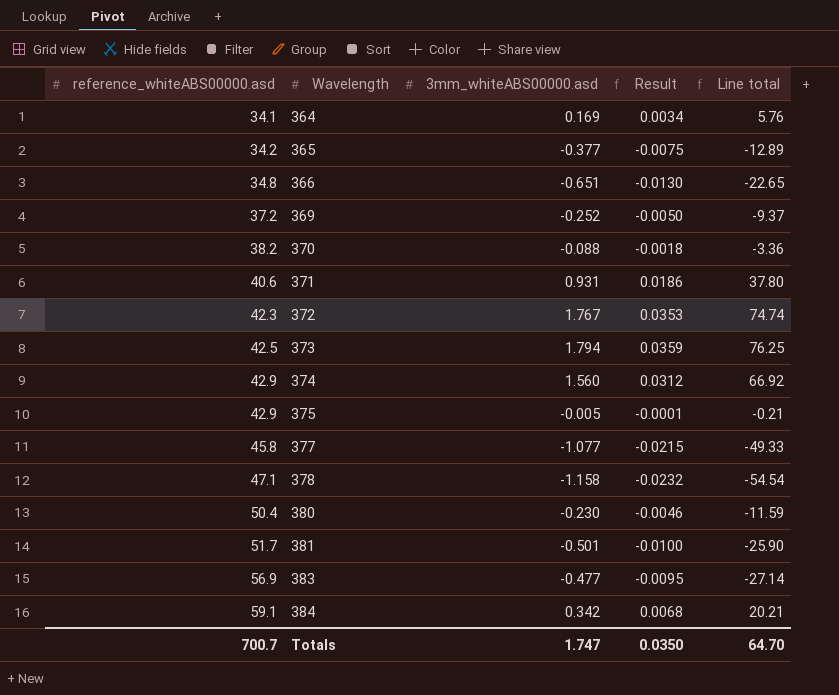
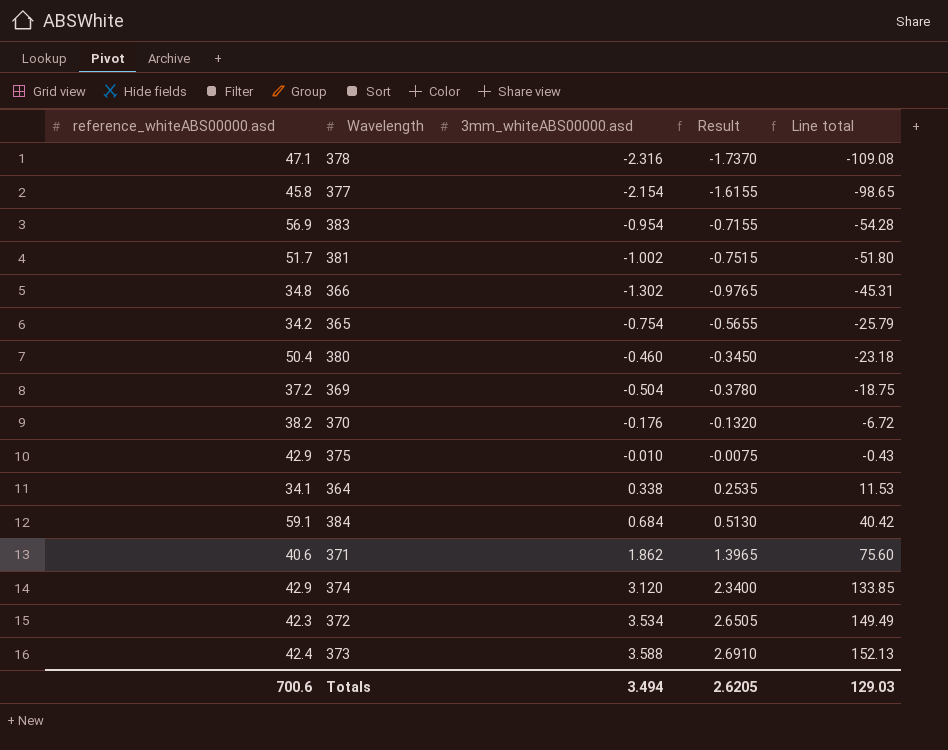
row order: reference_whiteABS00000.asd ascending -> Line total ascending
column Result | formula: [3mm_whiteABS00000.asd] * 0.02 -> [3mm_whiteABS00000.asd] * 0.75
378 | 3mm_whiteABS00000.asd: -1.158 -> -2.316
378 | Line total: -54.54 -> -109.08
377 | 3mm_whiteABS00000.asd: -1.077 -> -2.154
377 | Line total: -49.33 -> -98.65
383 | 3mm_whiteABS00000.asd: -0.477 -> -0.954
383 | Line total: -27.14 -> -54.28
381 | 3mm_whiteABS00000.asd: -0.501 -> -1.002
381 | Line total: -25.90 -> -51.80
366 | 3mm_whiteABS00000.asd: -0.651 -> -1.302
366 | Line total: -22.65 -> -45.31
365 | 3mm_whiteABS00000.asd: -0.377 -> -0.754
365 | Line total: -12.89 -> -25.79
380 | 3mm_whiteABS00000.asd: -0.230 -> -0.460
380 | Line total: -11.59 -> -23.18
369 | 3mm_whiteABS00000.asd: -0.252 -> -0.504
369 | Line total: -9.37 -> -18.75
370 | 3mm_whiteABS00000.asd: -0.088 -> -0.176
370 | Line total: -3.36 -> -6.72
375 | 3mm_whiteABS00000.asd: -0.005 -> -0.010
375 | Line total: -0.21 -> -0.43
364 | 3mm_whiteABS00000.asd: 0.169 -> 0.338
364 | Line total: 5.76 -> 11.53
384 | 3mm_whiteABS00000.asd: 0.342 -> 0.684
384 | Line total: 20.21 -> 40.42
371 | 3mm_whiteABS00000.asd: 0.931 -> 1.862
371 | Line total: 37.80 -> 75.60
374 | 3mm_whiteABS00000.asd: 1.560 -> 3.120
374 | Line total: 66.92 -> 133.85
372 | 3mm_whiteABS00000.asd: 1.767 -> 3.534
372 | Line total: 74.74 -> 149.49
373 | reference_whiteABS00000.asd: 42.5 -> 42.4
373 | 3mm_whiteABS00000.asd: 1.794 -> 3.588
373 | Line total: 76.25 -> 152.13
Totals | reference_whiteABS00000.asd: 700.7 -> 700.6
Totals | 3mm_whiteABS00000.asd: 1.747 -> 3.494
Totals | Result: 0.0350 -> 2.6205
Totals | Line total: 64.70 -> 129.03

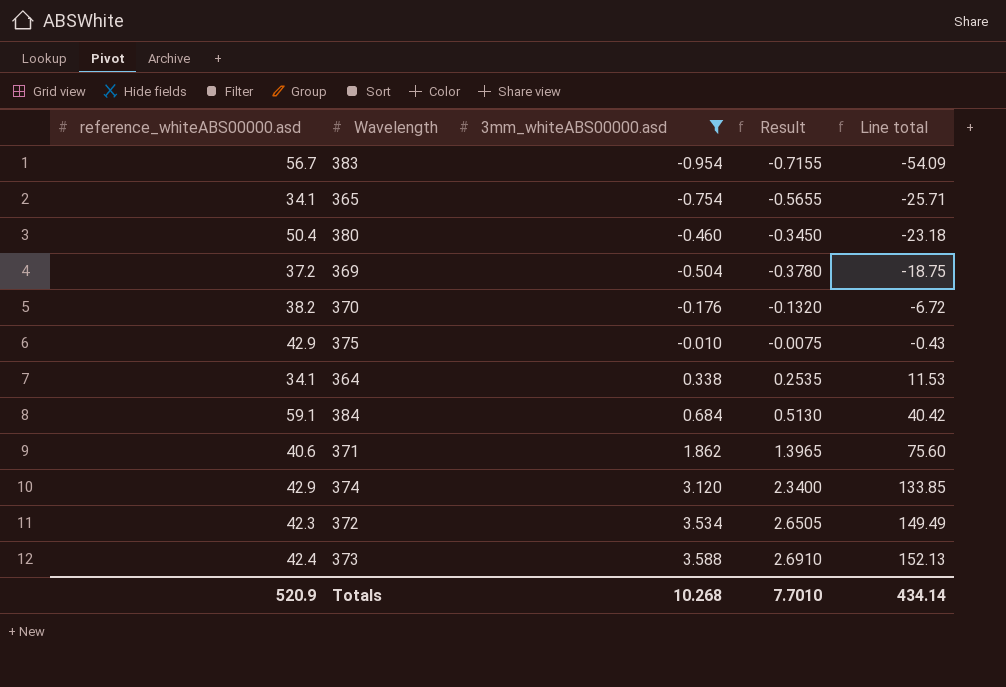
filter: none -> 3mm_whiteABS00000.asd >= -0.954
383 | reference_whiteABS00000.asd: 56.9 -> 56.7
383 | Line total: -54.28 -> -54.09
365 | reference_whiteABS00000.asd: 34.2 -> 34.1
365 | Line total: -25.79 -> -25.71
Totals | reference_whiteABS00000.asd: 700.6 -> 520.9
Totals | 3mm_whiteABS00000.asd: 3.494 -> 10.268
Totals | Result: 2.6205 -> 7.7010
Totals | Line total: 129.03 -> 434.14

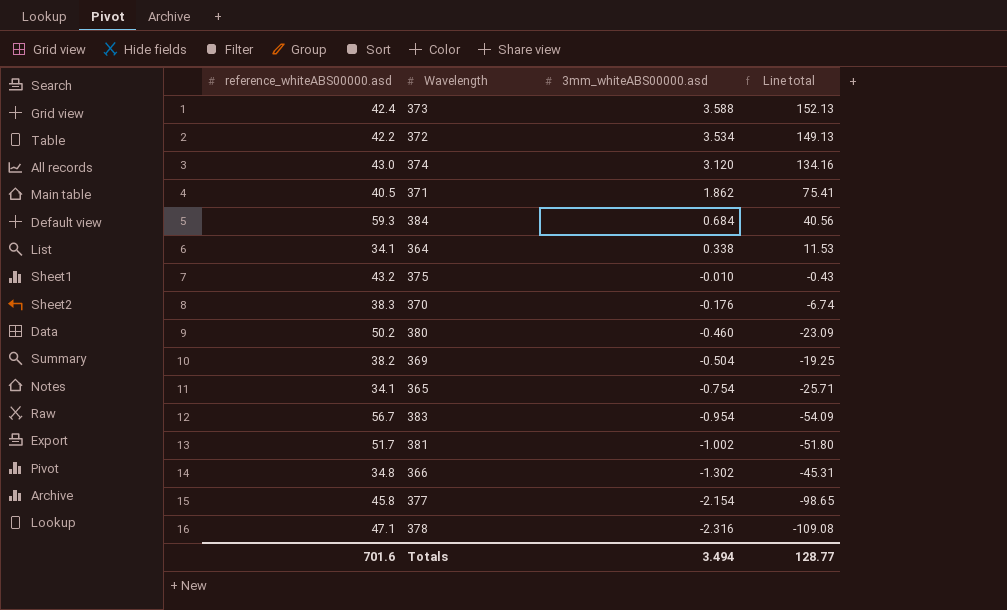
filter: 3mm_whiteABS00000.asd >= -0.954 -> none
row order: Line total ascending -> 3mm_whiteABS00000.asd descending
column Result | formula: [3mm_whiteABS00000.asd] * 0.75 -> none
372 | reference_whiteABS00000.asd: 42.3 -> 42.2
372 | Line total: 149.49 -> 149.13
374 | reference_whiteABS00000.asd: 42.9 -> 43.0
374 | Line total: 133.85 -> 134.16
371 | reference_whiteABS00000.asd: 40.6 -> 40.5
371 | Line total: 75.60 -> 75.41
384 | reference_whiteABS00000.asd: 59.1 -> 59.3
384 | Line total: 40.42 -> 40.56
375 | reference_whiteABS00000.asd: 42.9 -> 43.2
370 | reference_whiteABS00000.asd: 38.2 -> 38.3
370 | Line total: -6.72 -> -6.74
380 | reference_whiteABS00000.asd: 50.4 -> 50.2
380 | Line total: -23.18 -> -23.09
369 | reference_whiteABS00000.asd: 37.2 -> 38.2
369 | Line total: -18.75 -> -19.25
Totals | reference_whiteABS00000.asd: 520.9 -> 701.6
Totals | 3mm_whiteABS00000.asd: 10.268 -> 3.494
Totals | Line total: 434.14 -> 128.77

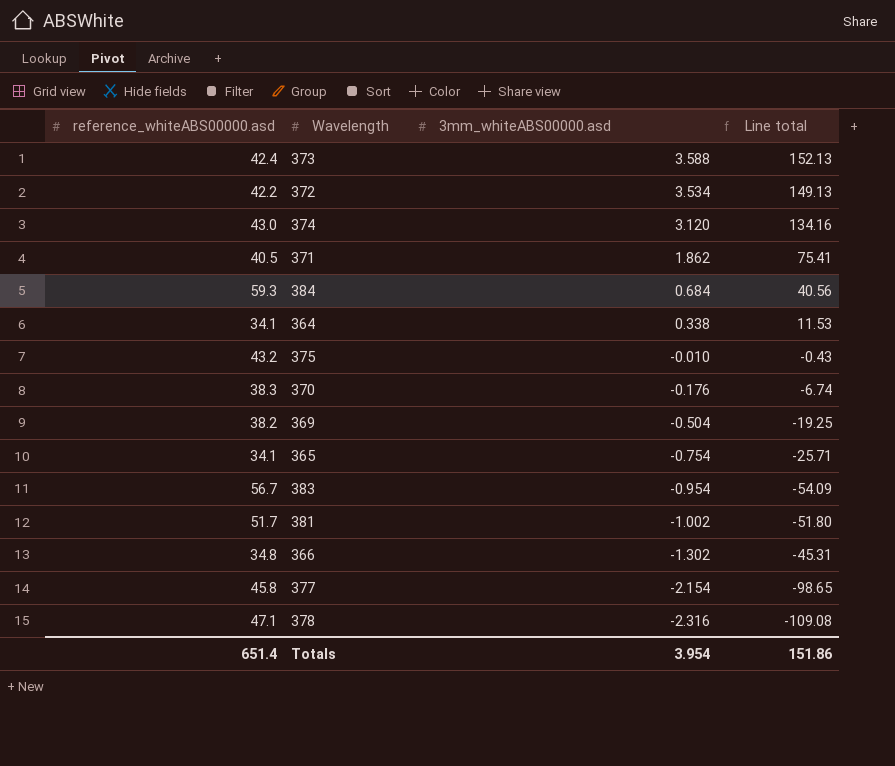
row 380: 50.2 | -0.460 | -23.09 -> none
Totals | reference_whiteABS00000.asd: 701.6 -> 651.4
Totals | 3mm_whiteABS00000.asd: 3.494 -> 3.954
Totals | Line total: 128.77 -> 151.86

